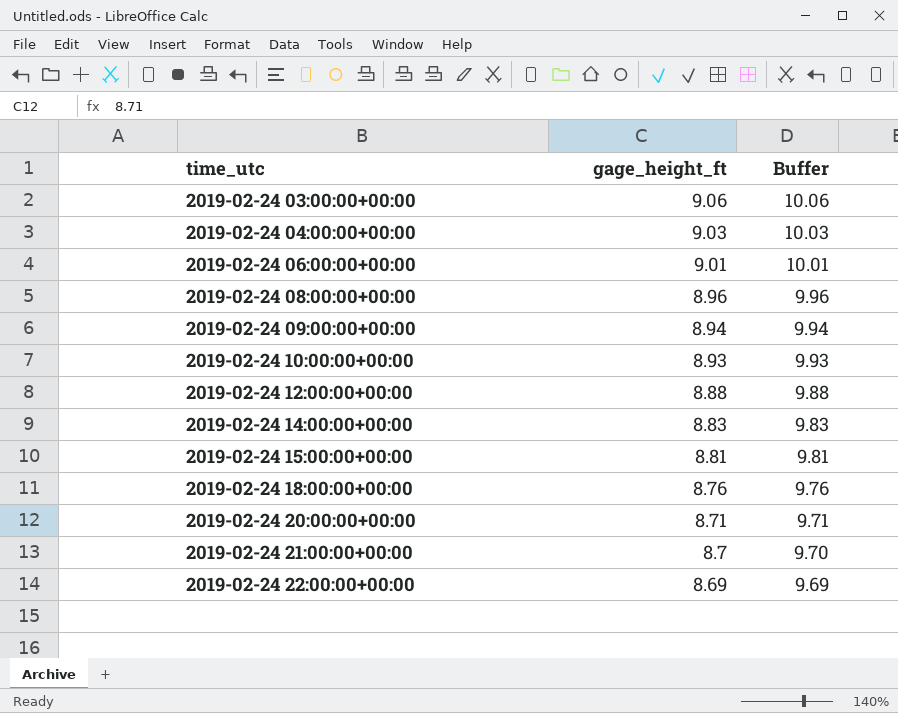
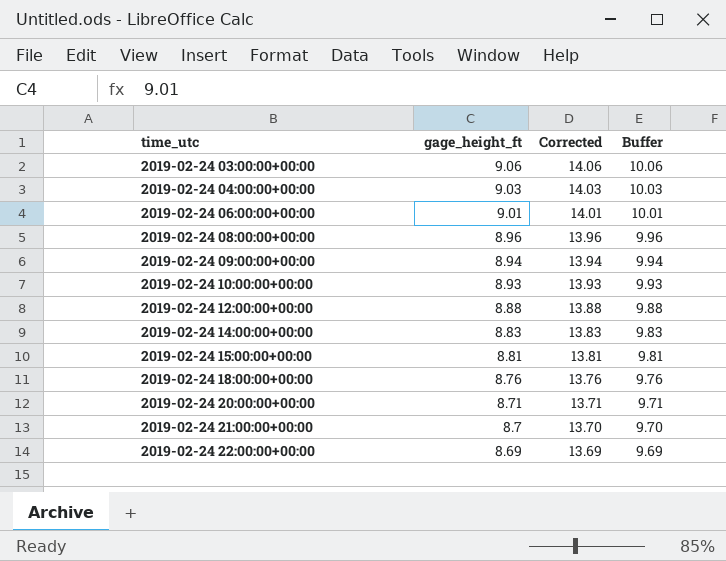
column Corrected | formula: none -> [gage_height_ft] + 5

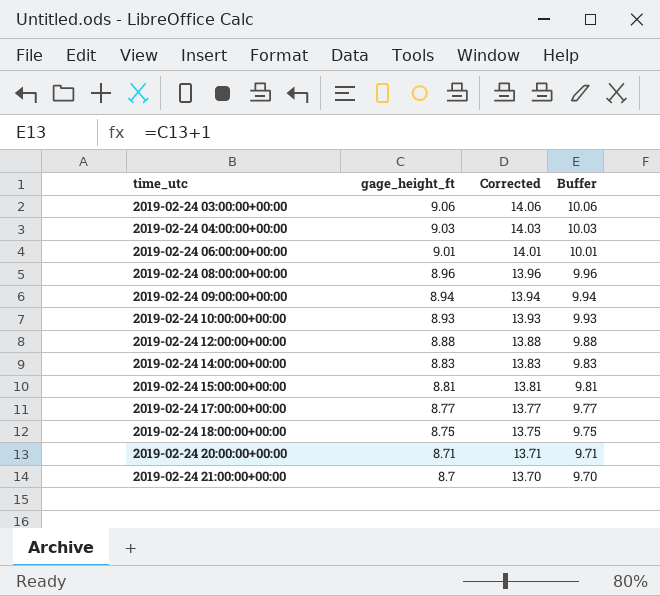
row 2019-02-24 22:00:00+00:00: 8.69 | 13.69 | 9.69 -> none
row 2019-02-24 17:00:00+00:00: none -> 8.77 | 13.77 | 9.77
2019-02-24 18:00:00+00:00 | gage_height_ft: 8.76 -> 8.75
2019-02-24 18:00:00+00:00 | Corrected: 13.76 -> 13.75
2019-02-24 18:00:00+00:00 | Buffer: 9.76 -> 9.75

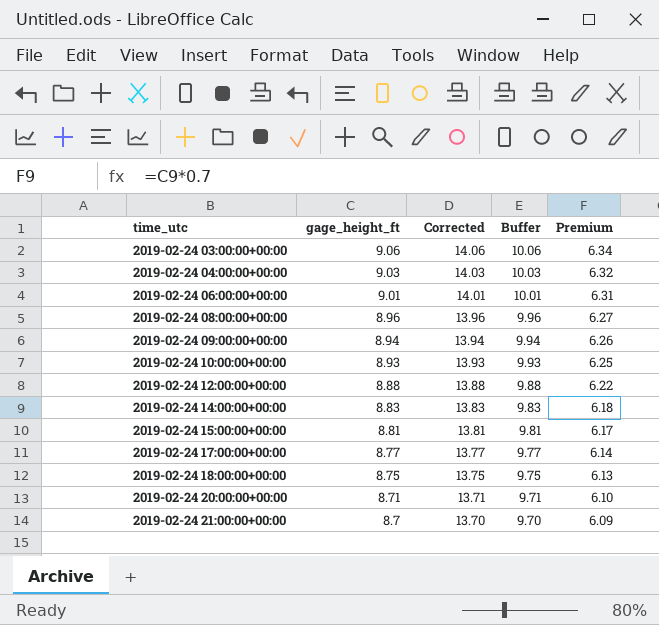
column Premium | formula: none -> [gage_height_ft] * 0.7

